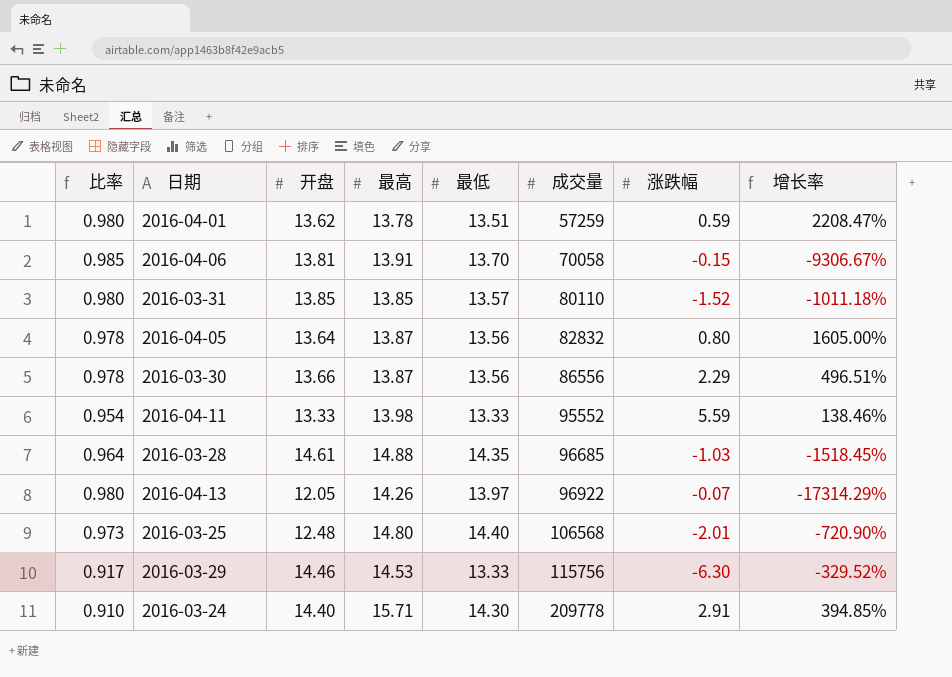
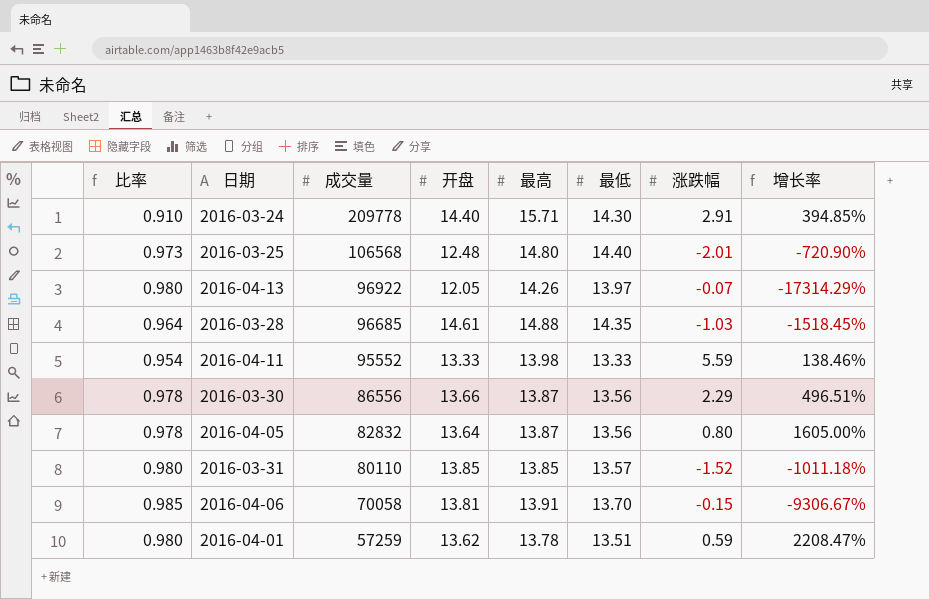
row order: 成交量 ascending -> 成交量 descending
column 成交量 | position: 6 -> 3
row 2016-03-29: 0.917 | 14.46 | 14.53 | 13.33 | 115756 | -6.30 | -329.52% -> none

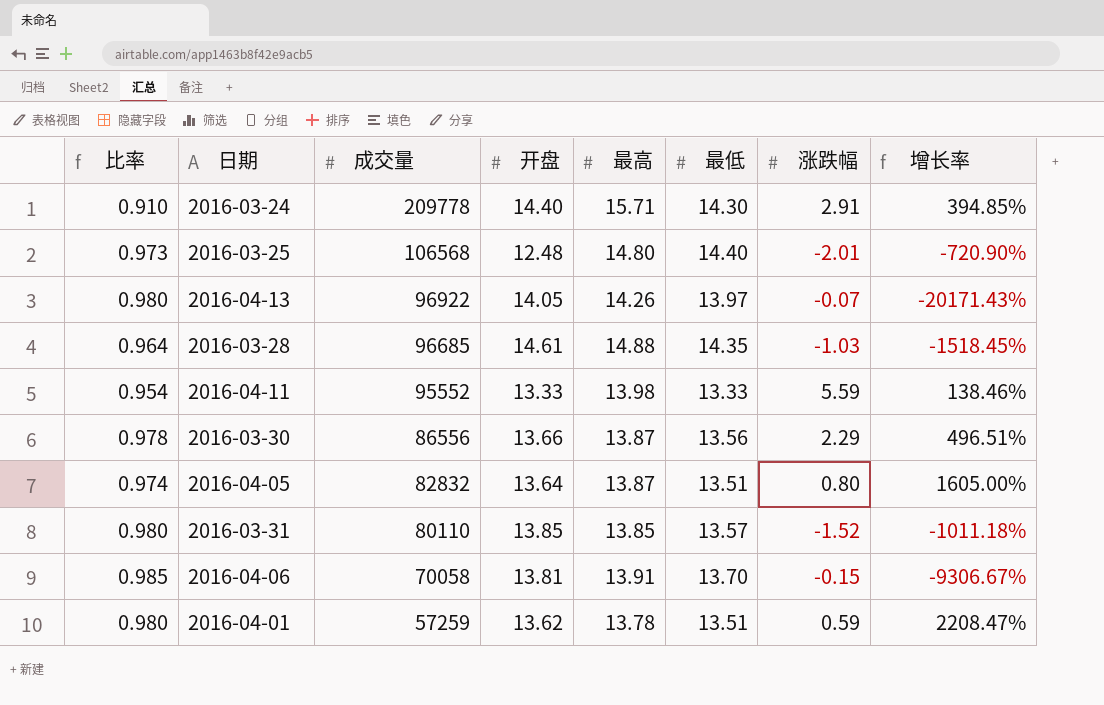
2016-04-13 | 开盘: 12.05 -> 14.05
2016-04-13 | 增长率: -17314.29% -> -20171.43%
2016-04-05 | 比率: 0.978 -> 0.974
2016-04-05 | 最低: 13.56 -> 13.51

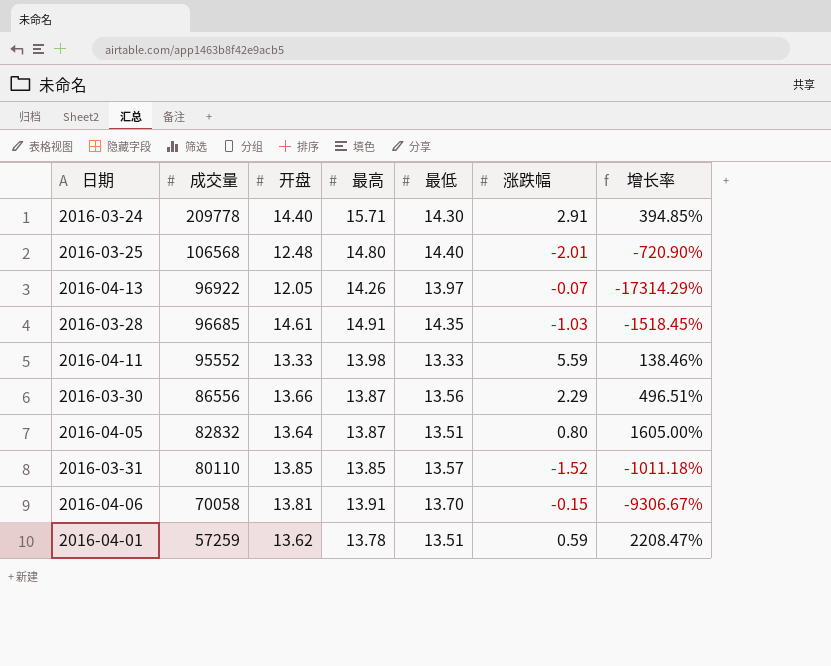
column 比率 | formula: [最低] / [最高] -> none
2016-04-13 | 开盘: 14.05 -> 12.05
2016-04-13 | 增长率: -20171.43% -> -17314.29%
2016-03-28 | 最高: 14.88 -> 14.91

